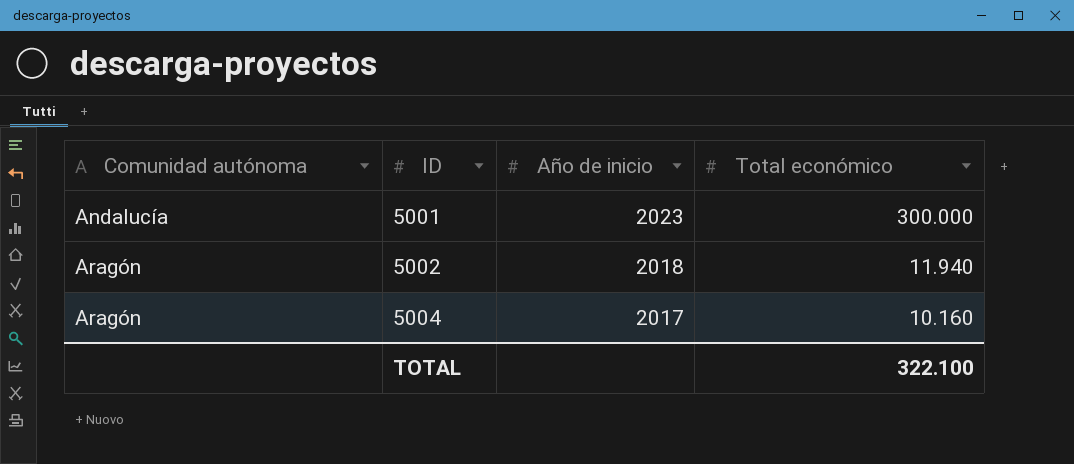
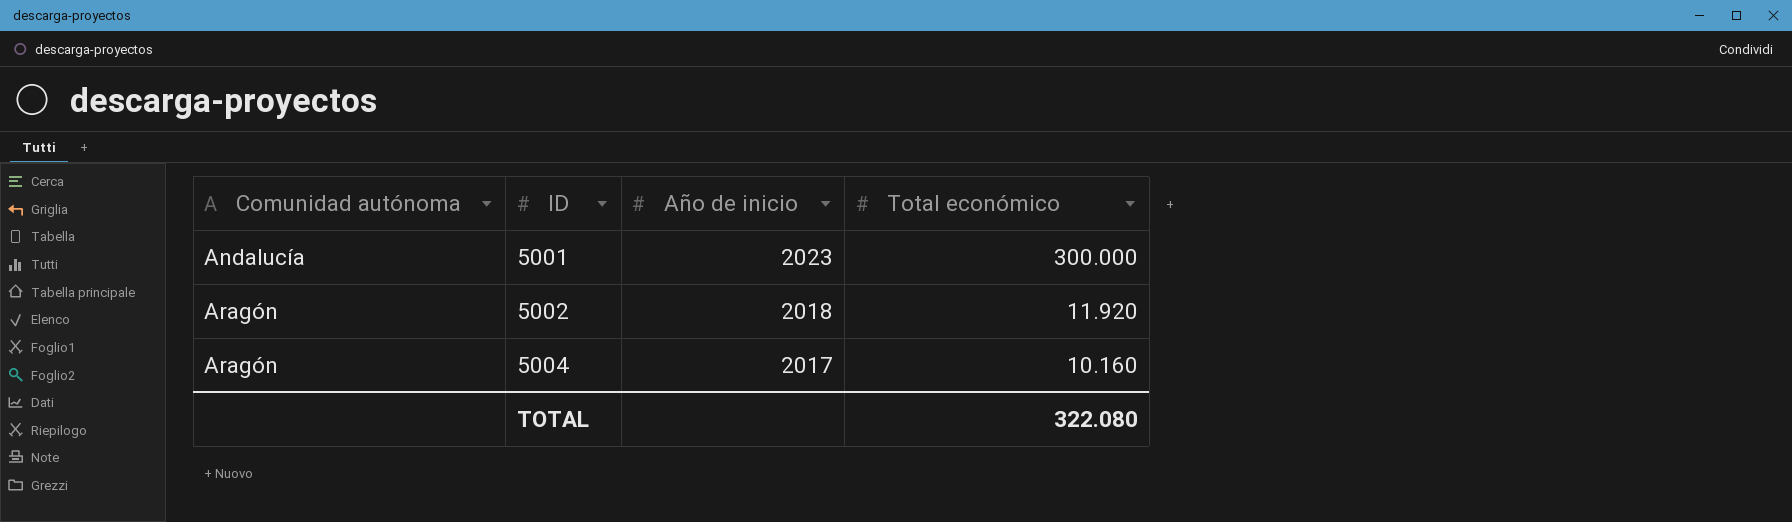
5002 | Total económico: 11.940 -> 11.920
TOTAL | Total económico: 322.100 -> 322.080

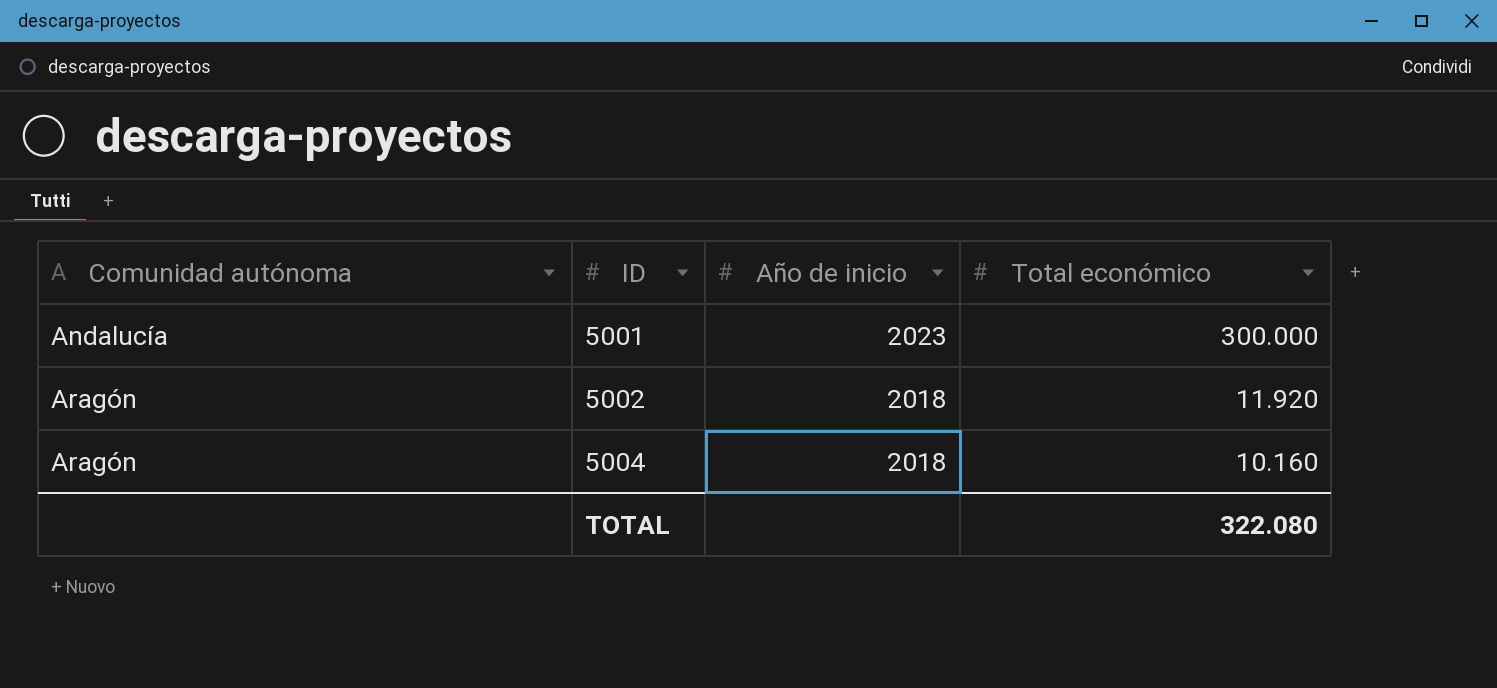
5004 | Año de inicio: 2017 -> 2018

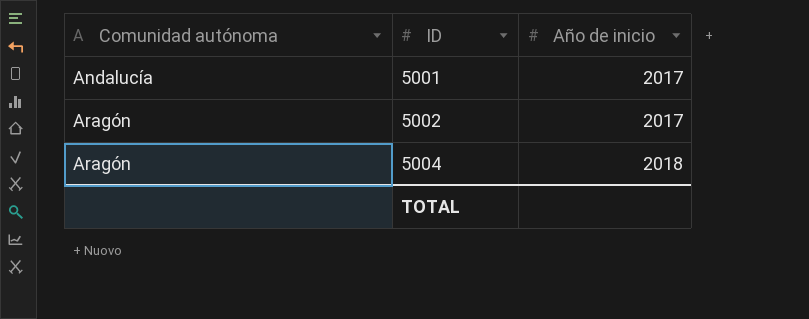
column Total económico | position: 4 -> none
5001 | Año de inicio: 2023 -> 2017
5002 | Año de inicio: 2018 -> 2017

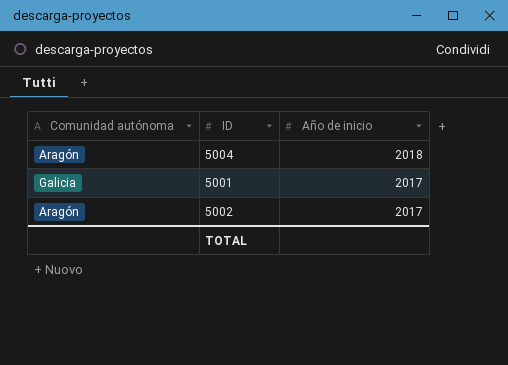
row order: Comunidad autónoma ascending -> Año de inicio descending
5001 | Comunidad autónoma: Andalucía -> Galicia

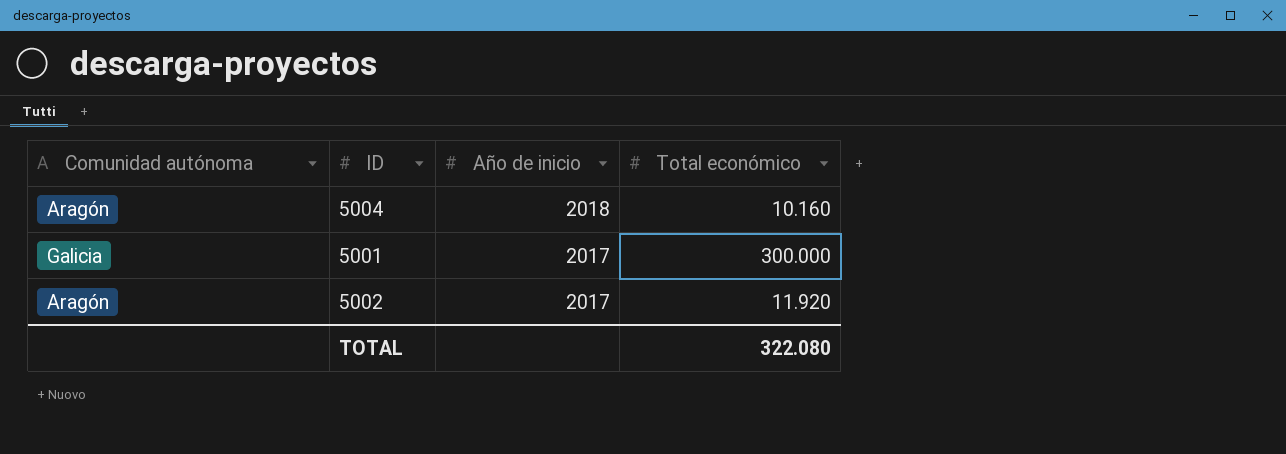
column Total económico | position: none -> 4

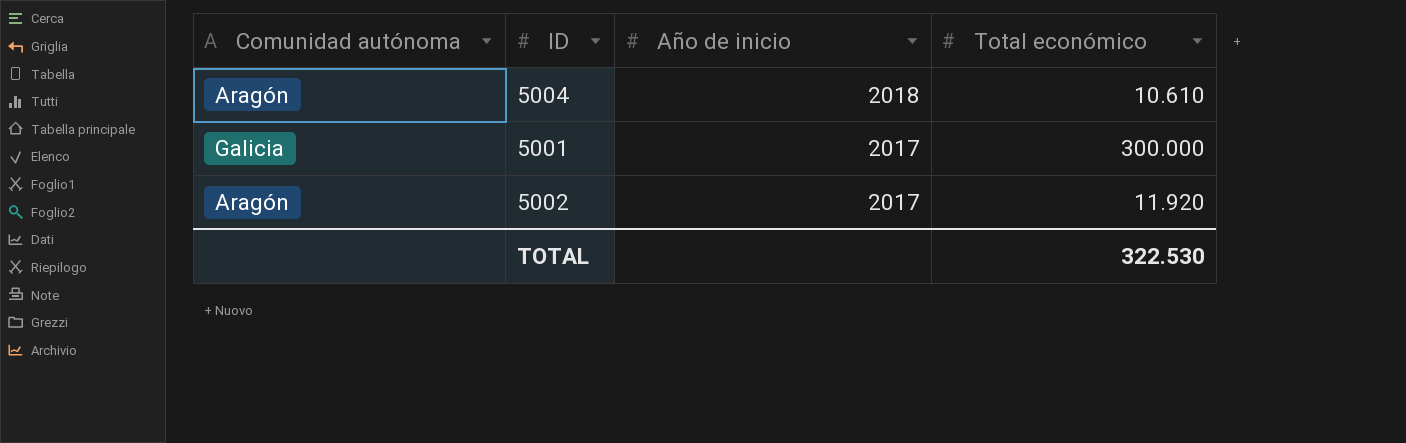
5004 | Total económico: 10.160 -> 10.610
TOTAL | Total económico: 322.080 -> 322.530

